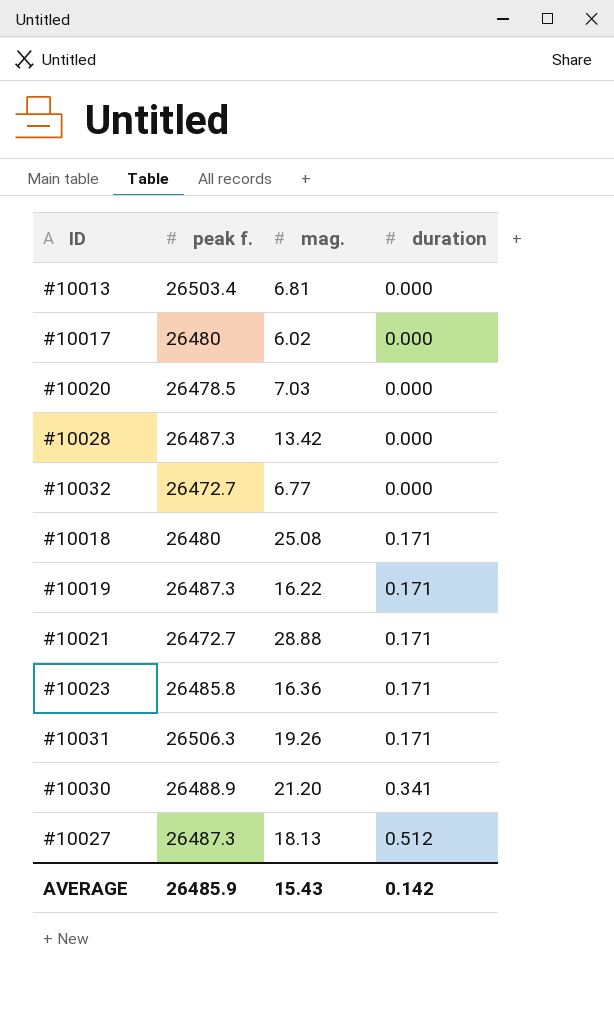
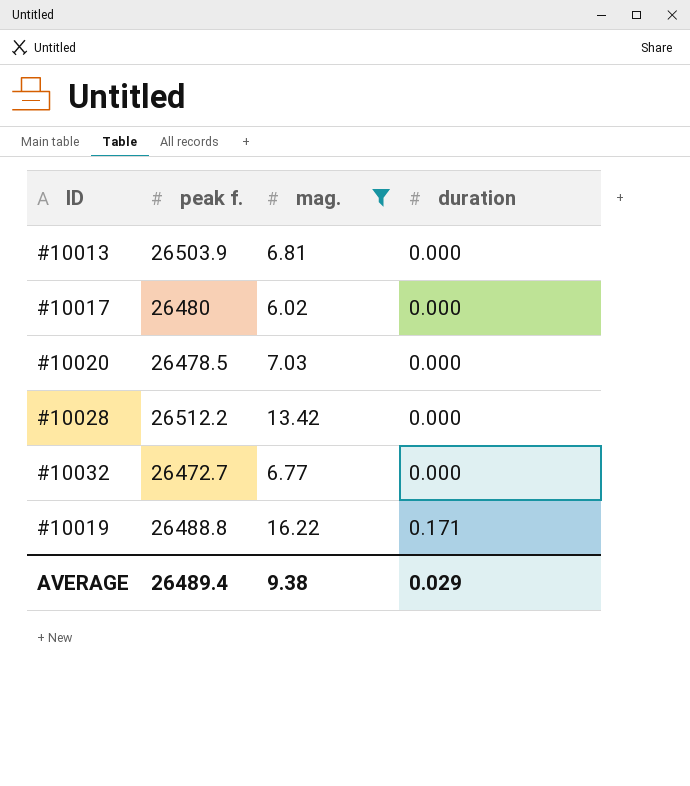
filter: none -> mag. <= 16.22
#10013 | peak f.: 26503.4 -> 26503.9
#10028 | peak f.: 26487.3 -> 26512.2
#10019 | peak f.: 26487.3 -> 26488.8
AVERAGE | peak f.: 26485.9 -> 26489.4
AVERAGE | mag.: 15.43 -> 9.38
AVERAGE | duration: 0.142 -> 0.029

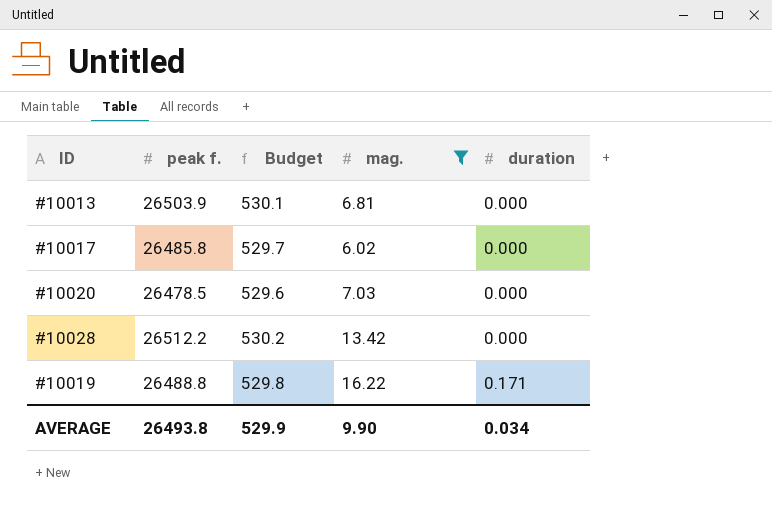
column Budget | formula: none -> [peak f.] * 0.02
row #10032: 26472.7 | 6.77 | 0.000 -> none
#10017 | peak f.: 26480 -> 26485.8
AVERAGE | peak f.: 26489.4 -> 26493.8
AVERAGE | mag.: 9.38 -> 9.90
AVERAGE | duration: 0.029 -> 0.034

